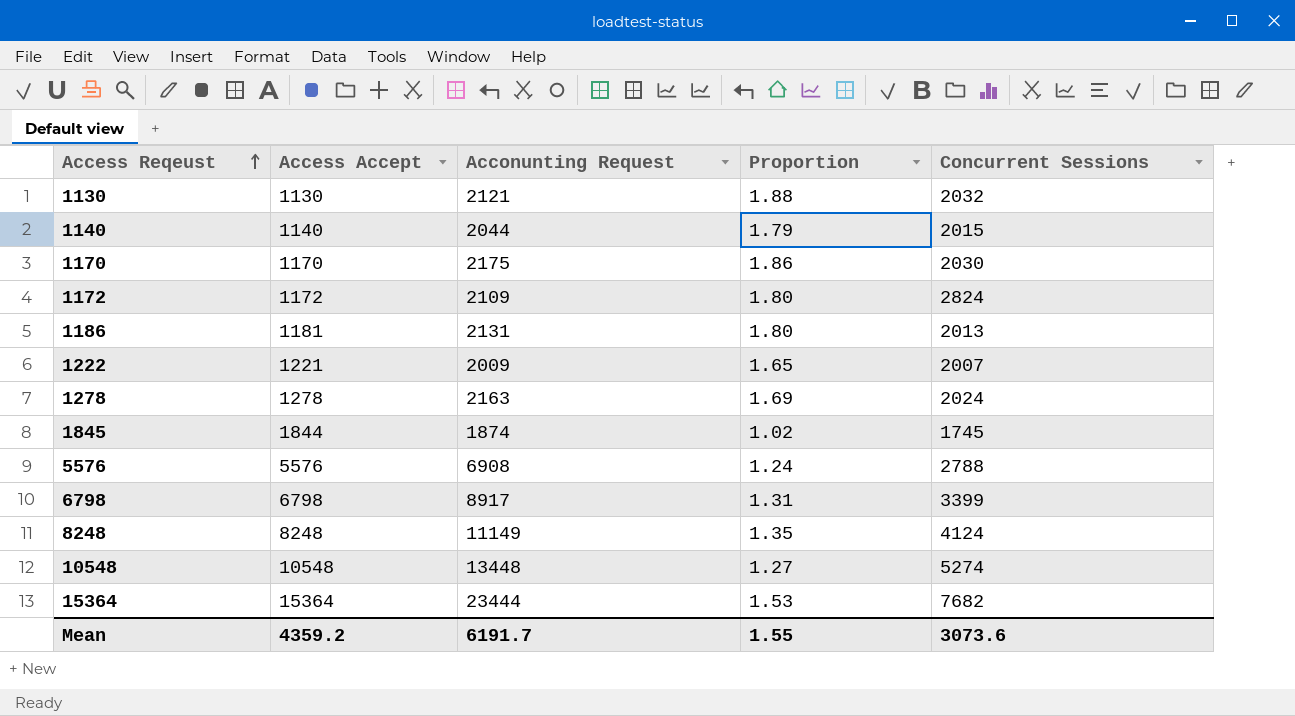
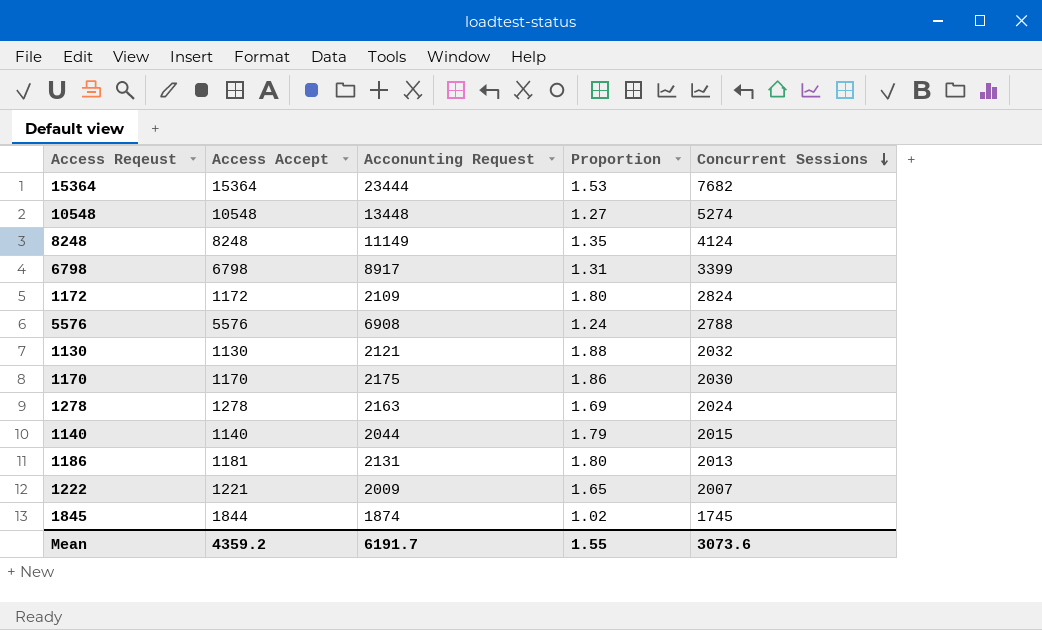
row order: Access Reqeust ascending -> Concurrent Sessions descending

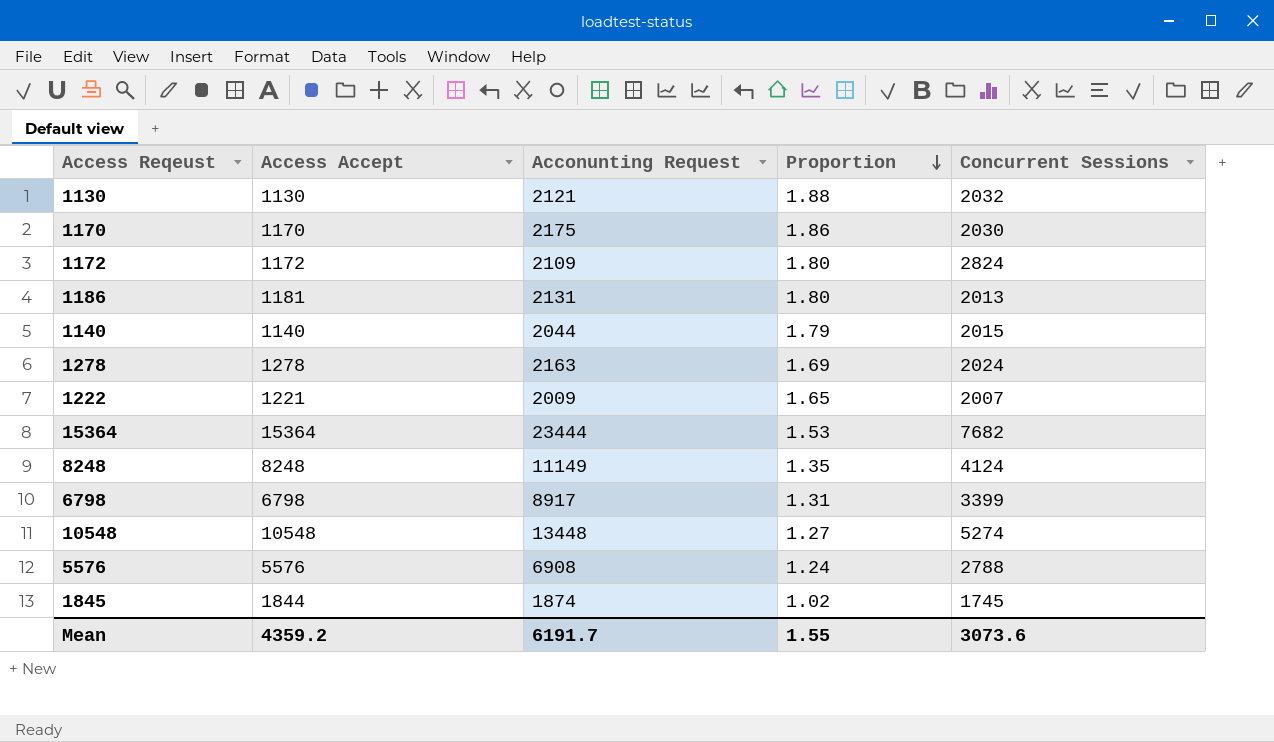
row order: Concurrent Sessions descending -> Proportion descending

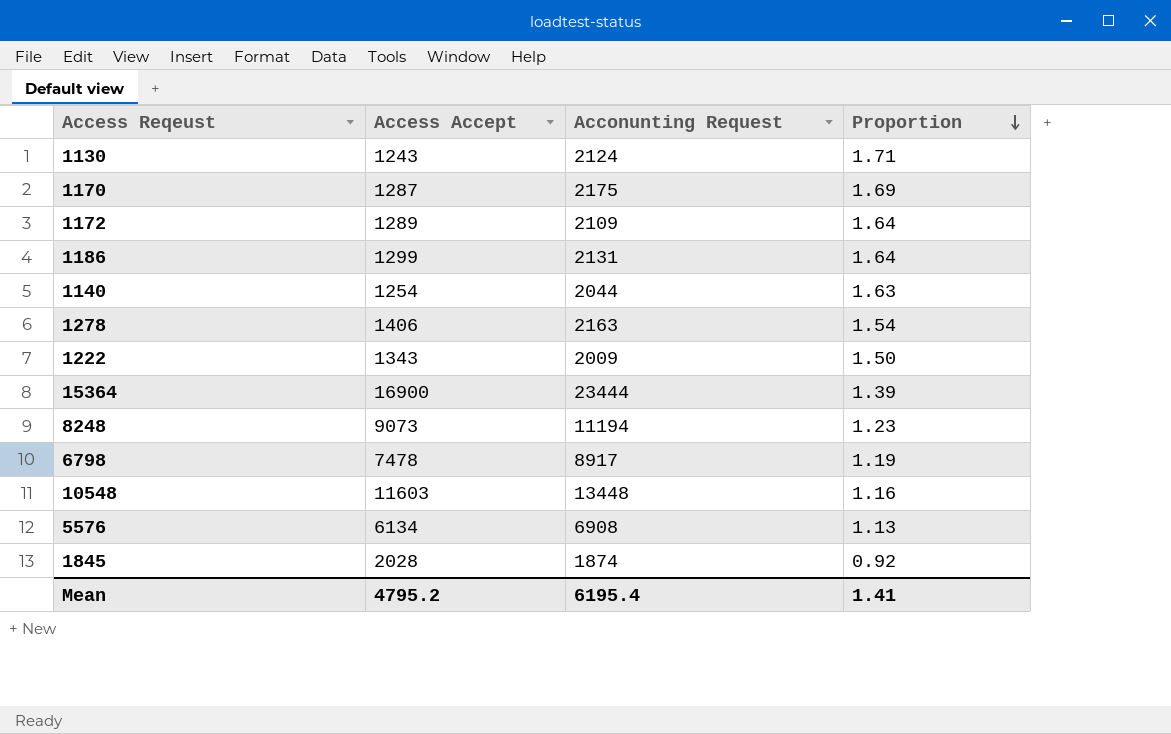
column Concurrent Sessions | position: 5 -> none
1130 | Access Accept: 1130 -> 1243
1130 | Acconunting Request: 2121 -> 2124
1130 | Proportion: 1.88 -> 1.71
1170 | Access Accept: 1170 -> 1287
1170 | Proportion: 1.86 -> 1.69
1172 | Access Accept: 1172 -> 1289
1172 | Proportion: 1.80 -> 1.64
1186 | Access Accept: 1181 -> 1299
1186 | Proportion: 1.80 -> 1.64
1140 | Access Accept: 1140 -> 1254
1140 | Proportion: 1.79 -> 1.63
1278 | Access Accept: 1278 -> 1406
1278 | Proportion: 1.69 -> 1.54
1222 | Access Accept: 1221 -> 1343
1222 | Proportion: 1.65 -> 1.50
15364 | Access Accept: 15364 -> 16900
15364 | Proportion: 1.53 -> 1.39
8248 | Access Accept: 8248 -> 9073
8248 | Acconunting Request: 11149 -> 11194
8248 | Proportion: 1.35 -> 1.23
6798 | Access Accept: 6798 -> 7478
6798 | Proportion: 1.31 -> 1.19
10548 | Access Accept: 10548 -> 11603
10548 | Proportion: 1.27 -> 1.16
5576 | Access Accept: 5576 -> 6134
5576 | Proportion: 1.24 -> 1.13
1845 | Access Accept: 1844 -> 2028
1845 | Proportion: 1.02 -> 0.92
Mean | Access Accept: 4359.2 -> 4795.2
Mean | Acconunting Request: 6191.7 -> 6195.4
Mean | Proportion: 1.55 -> 1.41

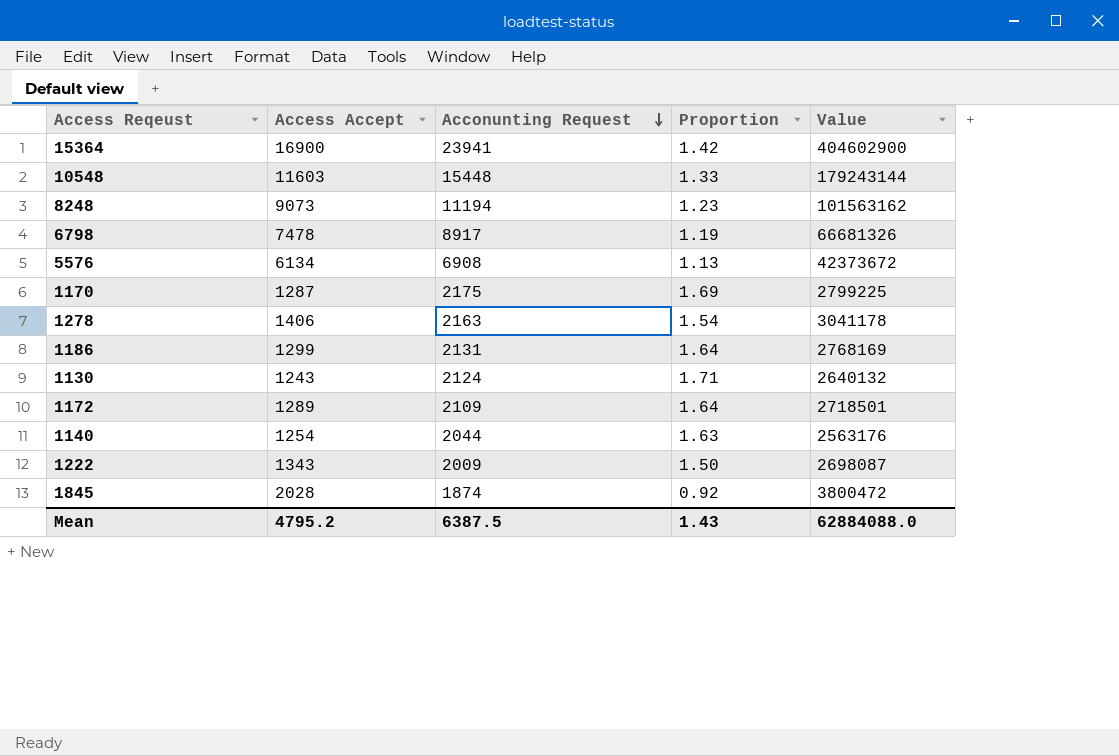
row order: Proportion descending -> Acconunting Request descending
column Value | formula: none -> [Access Accept] * [Acconunting Request]
15364 | Acconunting Request: 23444 -> 23941
15364 | Proportion: 1.39 -> 1.42
10548 | Acconunting Request: 13448 -> 15448
10548 | Proportion: 1.16 -> 1.33
Mean | Acconunting Request: 6195.4 -> 6387.5
Mean | Proportion: 1.41 -> 1.43

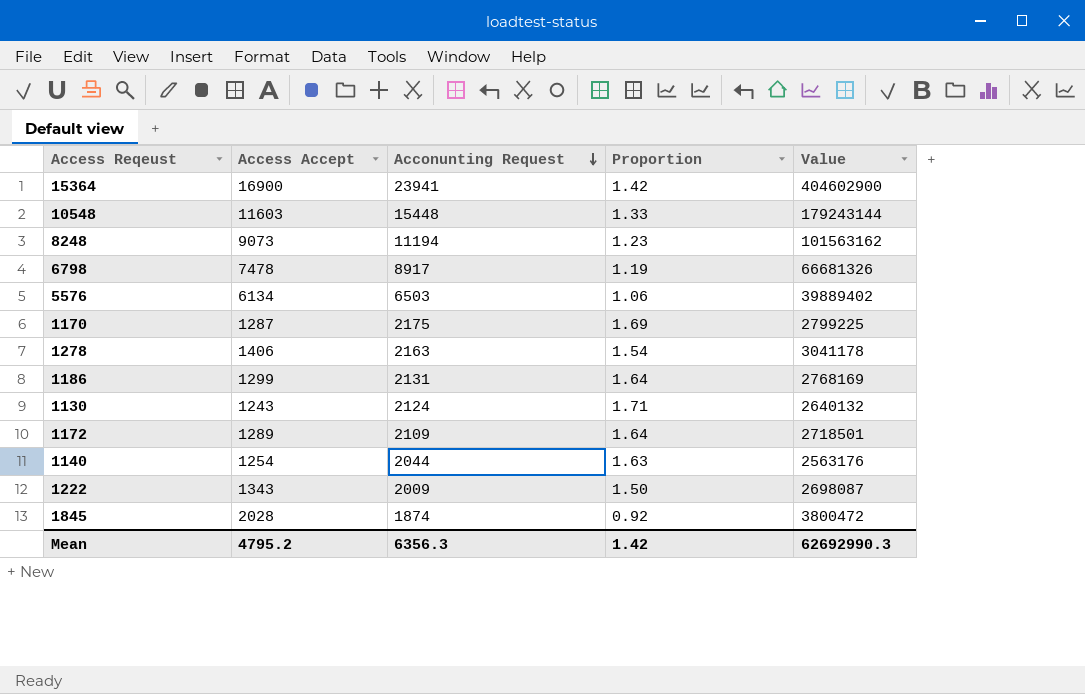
5576 | Acconunting Request: 6908 -> 6503
5576 | Proportion: 1.13 -> 1.06
5576 | Value: 42373672 -> 39889402
Mean | Acconunting Request: 6387.5 -> 6356.3
Mean | Proportion: 1.43 -> 1.42
Mean | Value: 62884088.0 -> 62692990.3

